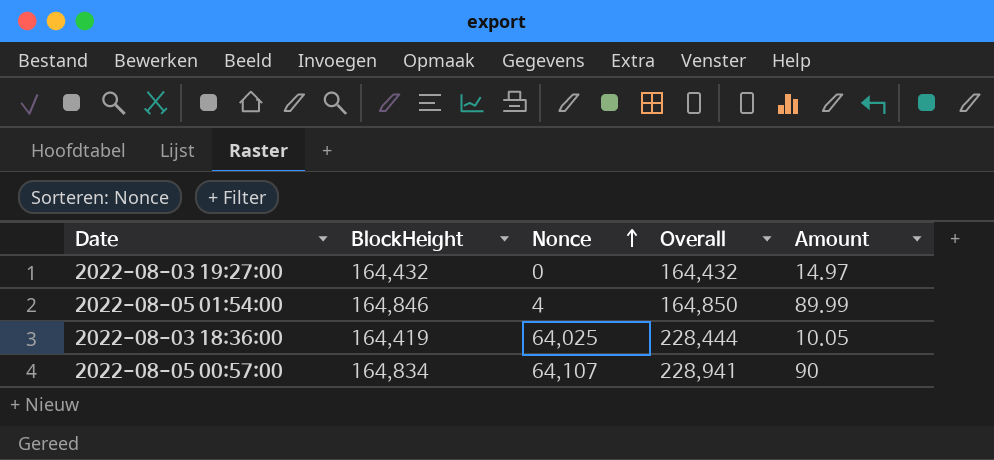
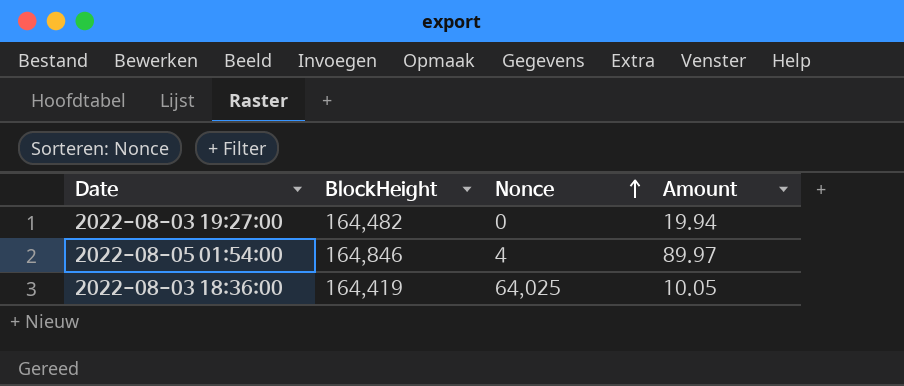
column Overall | formula: [BlockHeight] + [Nonce] -> none
row 2022-08-05 00:57:00: 164,834 | 64,107 | 228,941 | 90 -> none
2022-08-03 19:27:00 | BlockHeight: 164,432 -> 164,482
2022-08-03 19:27:00 | Amount: 14.97 -> 19.94
2022-08-05 01:54:00 | Amount: 89.99 -> 89.97

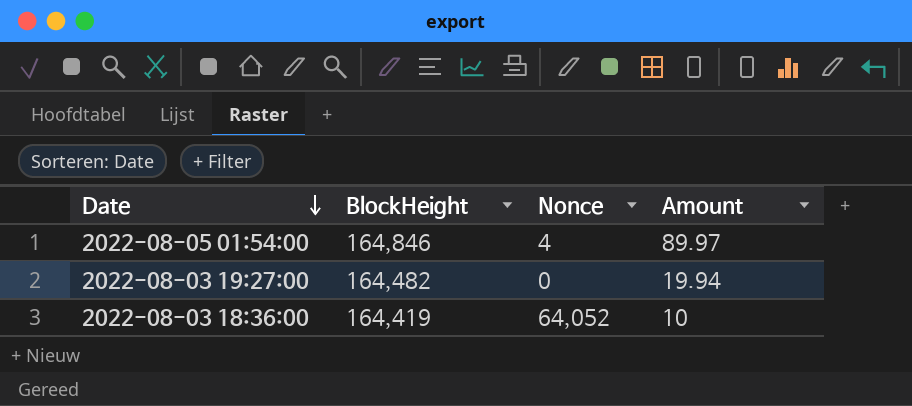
row order: Nonce ascending -> Date descending
2022-08-03 18:36:00 | Nonce: 64,025 -> 64,052
2022-08-03 18:36:00 | Amount: 10.05 -> 10

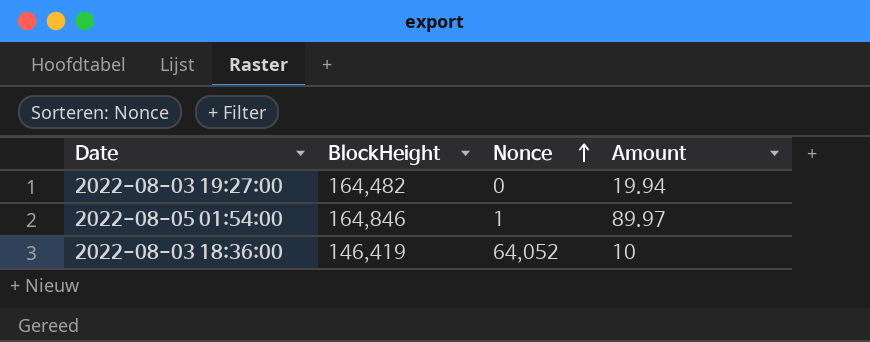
row order: Date descending -> Nonce ascending
2022-08-05 01:54:00 | Nonce: 4 -> 1
2022-08-03 18:36:00 | BlockHeight: 164,419 -> 146,419

